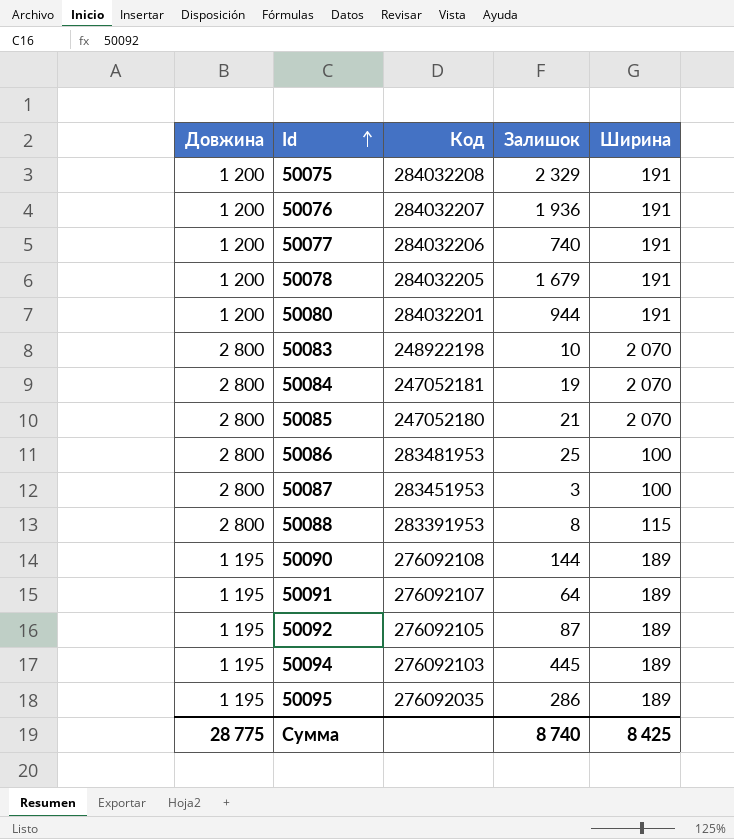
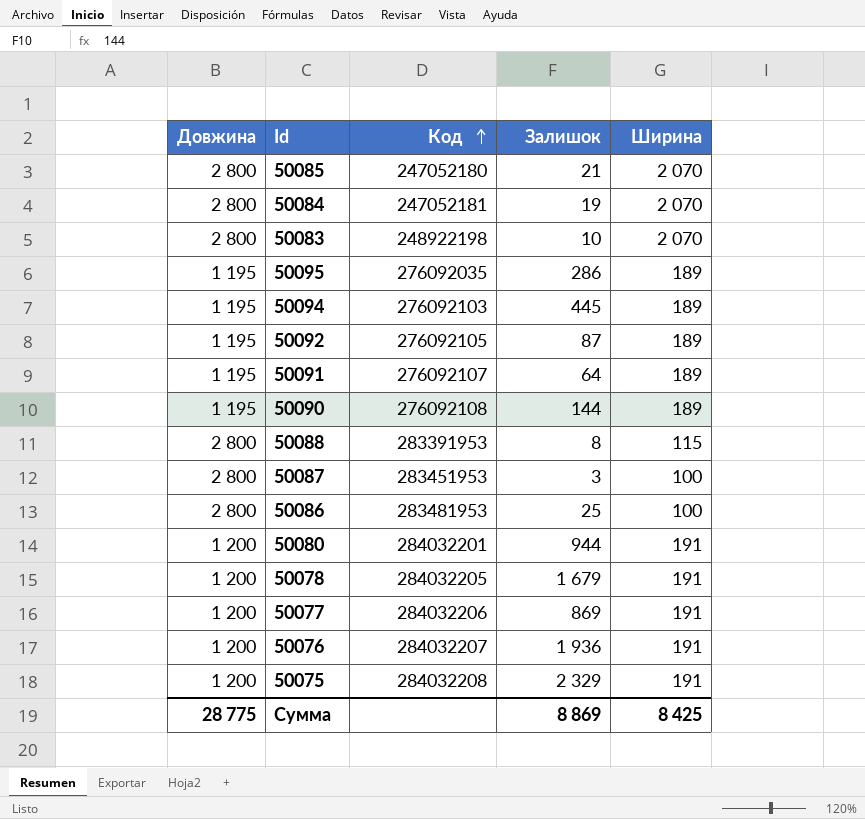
row order: Id ascending -> Код ascending
50077 | Залишок: 740 -> 869
Сумма | Залишок: 8 740 -> 8 869

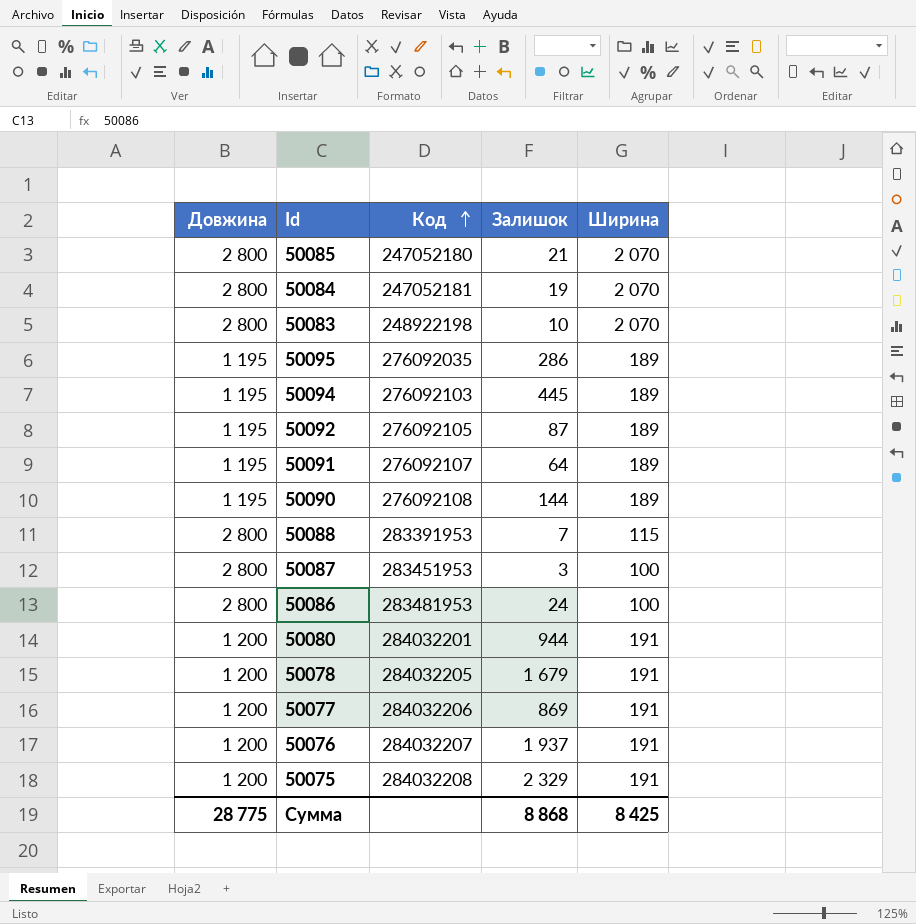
50088 | Залишок: 8 -> 7
50086 | Залишок: 25 -> 24
50076 | Залишок: 1 936 -> 1 937
Сумма | Залишок: 8 869 -> 8 868

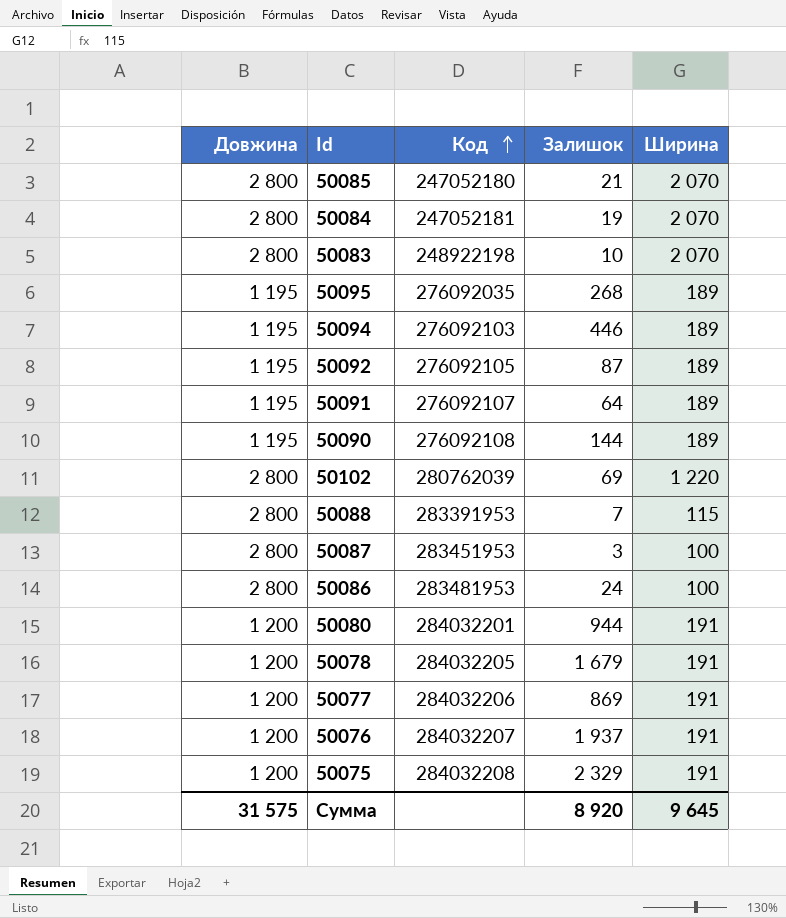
50095 | Залишок: 286 -> 268
50094 | Залишок: 445 -> 446
row 50102: none -> 2 800 | 280762039 | 69 | 1 220
Сумма | Довжина: 28 775 -> 31 575
Сумма | Залишок: 8 868 -> 8 920
Сумма | Ширина: 8 425 -> 9 645

